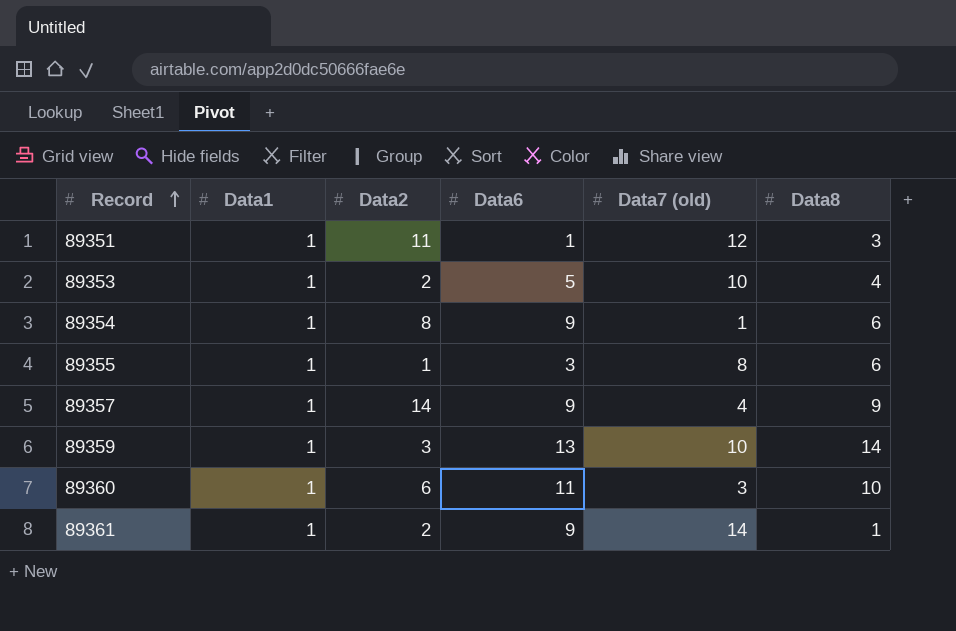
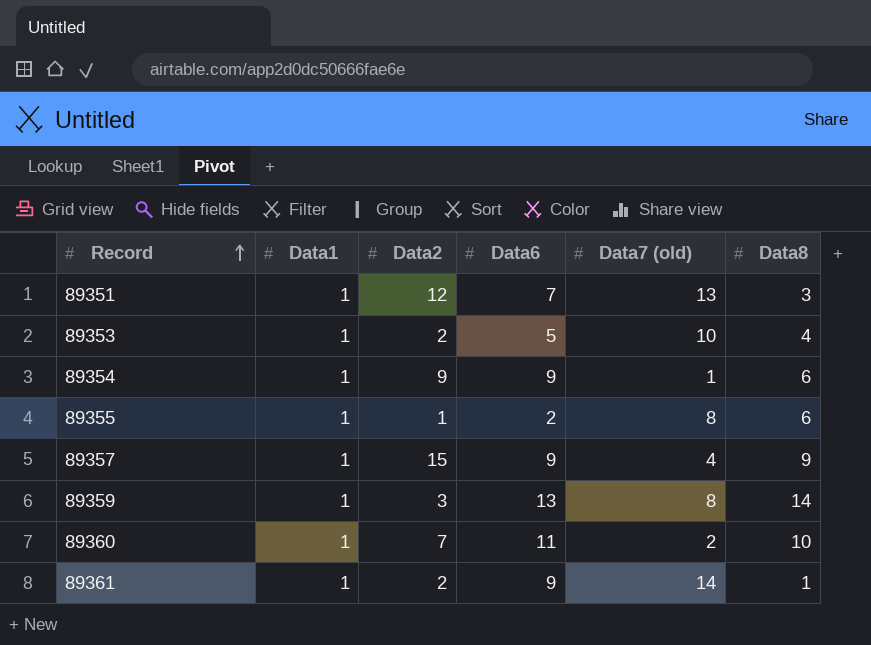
89351 | Data2: 11 -> 12
89351 | Data6: 1 -> 7
89351 | Data7 (old): 12 -> 13
89354 | Data2: 8 -> 9
89355 | Data6: 3 -> 2
89357 | Data2: 14 -> 15
89359 | Data7 (old): 10 -> 8
89360 | Data2: 6 -> 7
89360 | Data7 (old): 3 -> 2

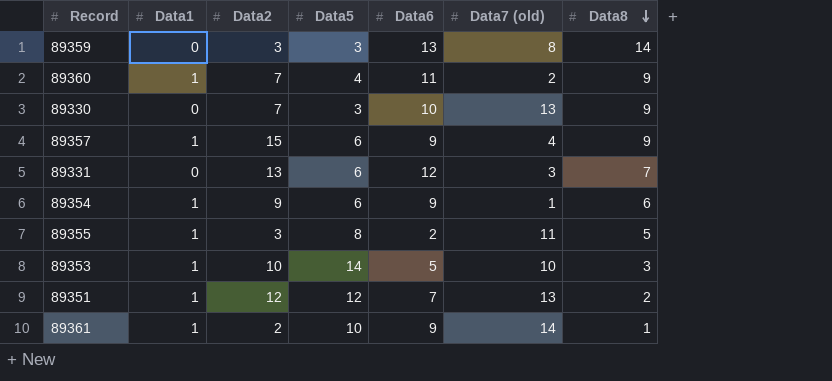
row order: Record ascending -> Data8 descending
column Data5 | position: none -> 4
89359 | Data1: 1 -> 0
89360 | Data8: 10 -> 9
row 89330: none -> 0 | 7 | 3 | 10 | 13 | 9
row 89331: none -> 0 | 13 | 6 | 12 | 3 | 7
89355 | Data2: 1 -> 3
89355 | Data7 (old): 8 -> 11
89355 | Data8: 6 -> 5
89353 | Data2: 2 -> 10
89353 | Data8: 4 -> 3
89351 | Data8: 3 -> 2

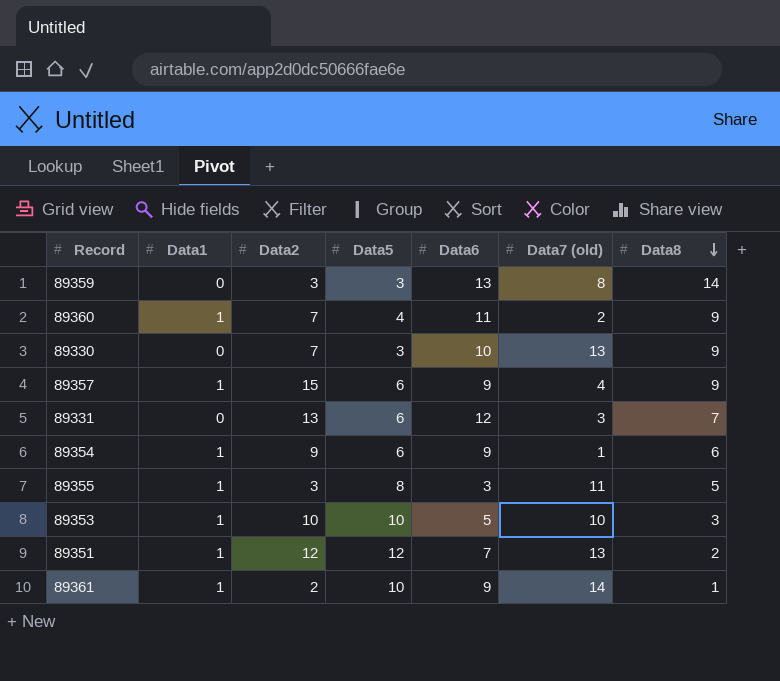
89355 | Data6: 2 -> 3
89353 | Data5: 14 -> 10

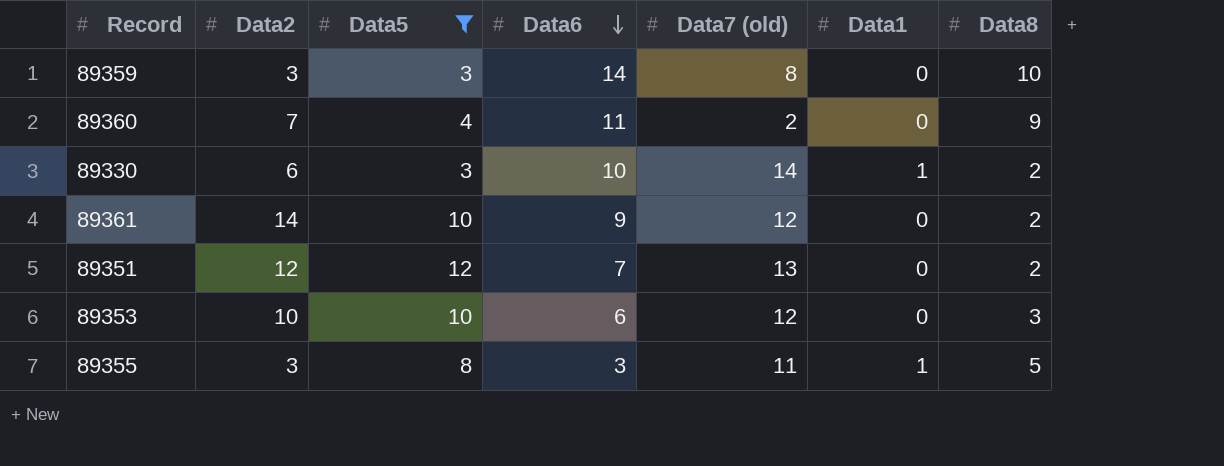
filter: none -> Data5 != 6
row order: Data8 descending -> Data6 descending
column Data1 | position: 2 -> 6
89359 | Data6: 13 -> 14
89359 | Data8: 14 -> 10
89360 | Data1: 1 -> 0
89330 | Data2: 7 -> 6
89330 | Data7 (old): 13 -> 14
89330 | Data1: 0 -> 1
89330 | Data8: 9 -> 2
89361 | Data2: 2 -> 14
89361 | Data7 (old): 14 -> 12
89361 | Data1: 1 -> 0
89361 | Data8: 1 -> 2
89351 | Data1: 1 -> 0
89353 | Data6: 5 -> 6
89353 | Data7 (old): 10 -> 12
89353 | Data1: 1 -> 0

